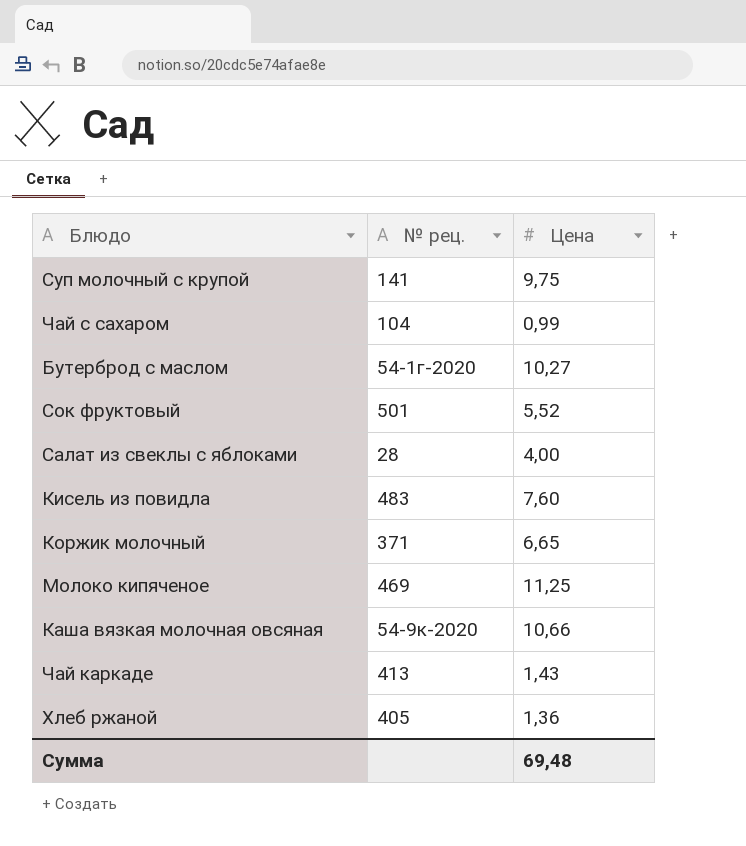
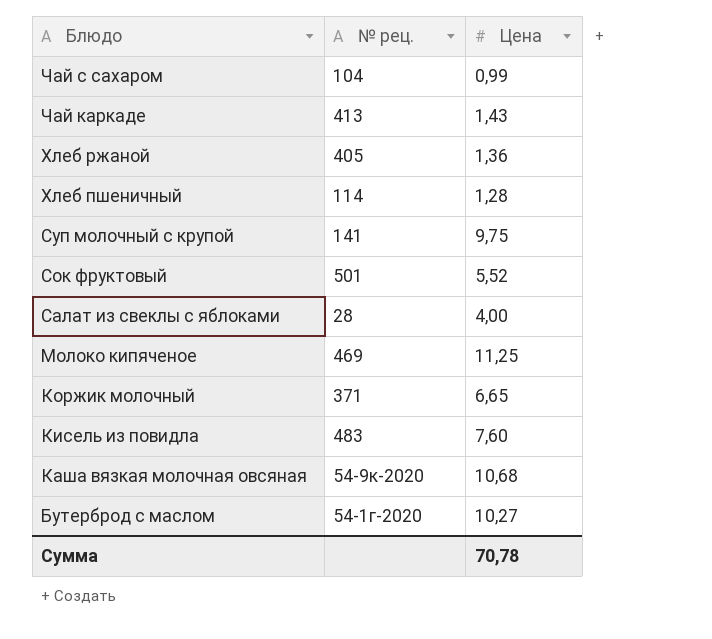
row order: none -> Блюдо descending
row Хлеб пшеничный: none -> 114 | 1,28
Каша вязкая молочная овсяная | Цена: 10,66 -> 10,68
Сумма | Цена: 69,48 -> 70,78

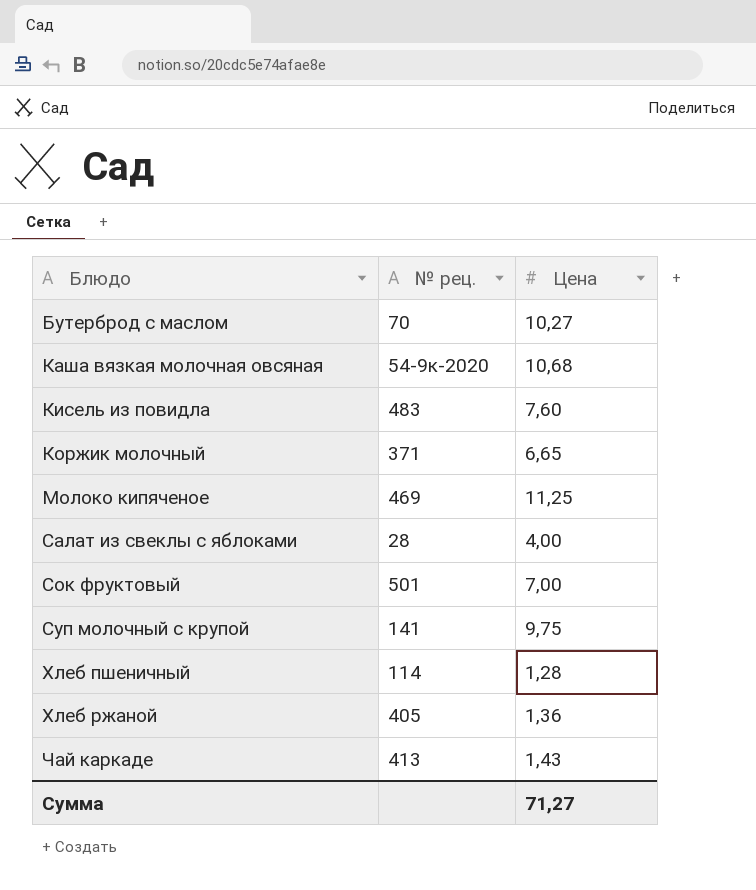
row order: Блюдо descending -> Блюдо ascending
row Чай с сахаром: 104 | 0,99 -> none
Бутерброд с маслом | № рец.: 54-1г-2020 -> 70
Сок фруктовый | Цена: 5,52 -> 7,00
Сумма | Цена: 70,78 -> 71,27

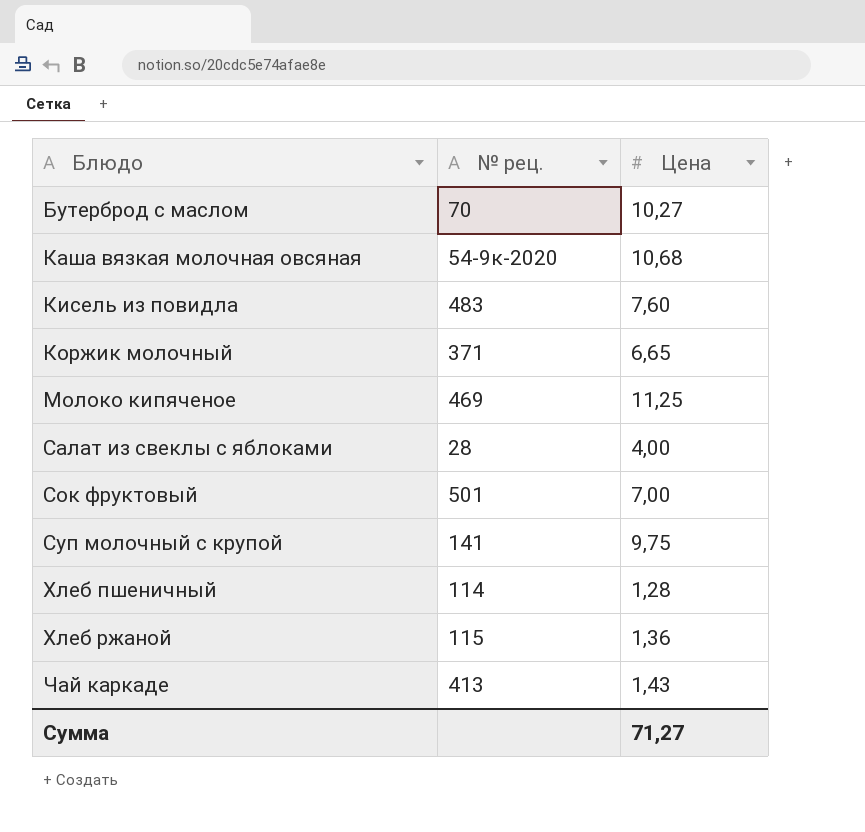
Хлеб ржаной | № рец.: 405 -> 115

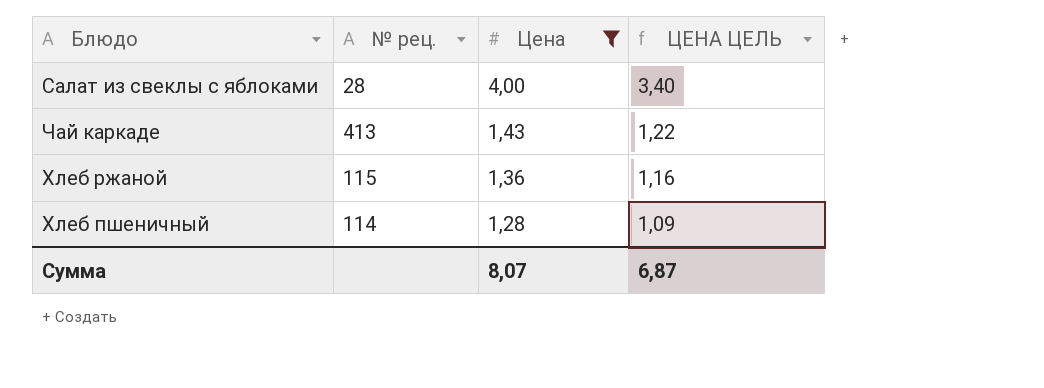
filter: none -> Цена <= 4,00
row order: Блюдо ascending -> Цена descending
column ЦЕНА ЦЕЛЬ | formula: none -> [Цена] * 0,85
Сумма | Цена: 71,27 -> 8,07

